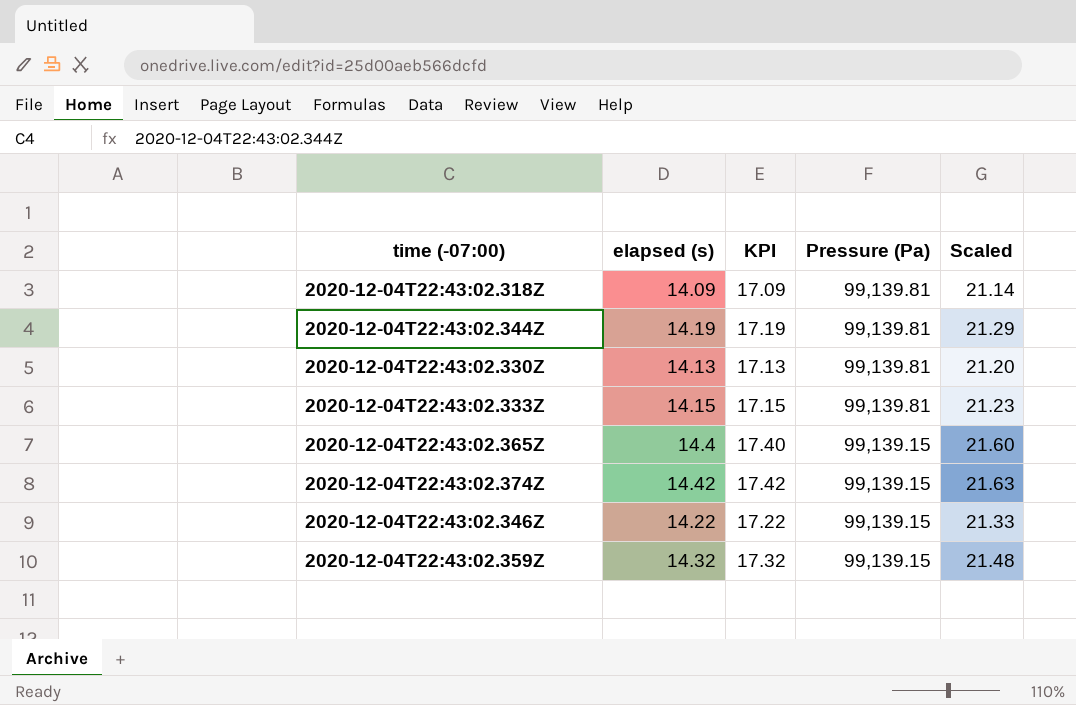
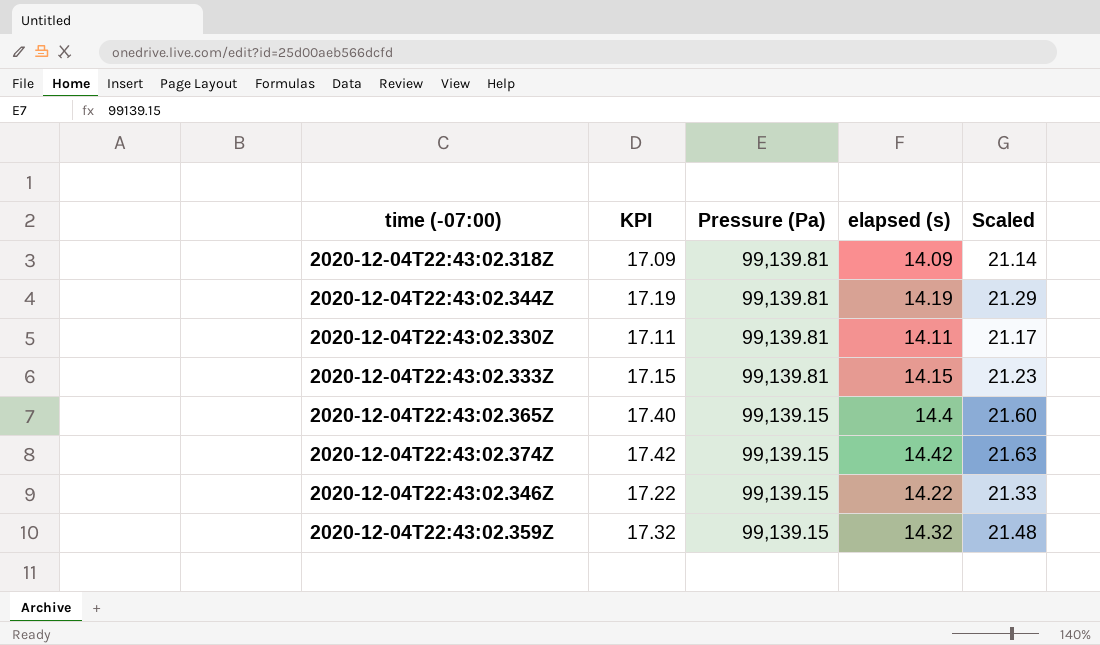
column elapsed (s) | position: 2 -> 4
2020-12-04T22:43:02.330Z | KPI: 17.13 -> 17.11
2020-12-04T22:43:02.330Z | elapsed (s): 14.13 -> 14.11
2020-12-04T22:43:02.330Z | Scaled: 21.20 -> 21.17

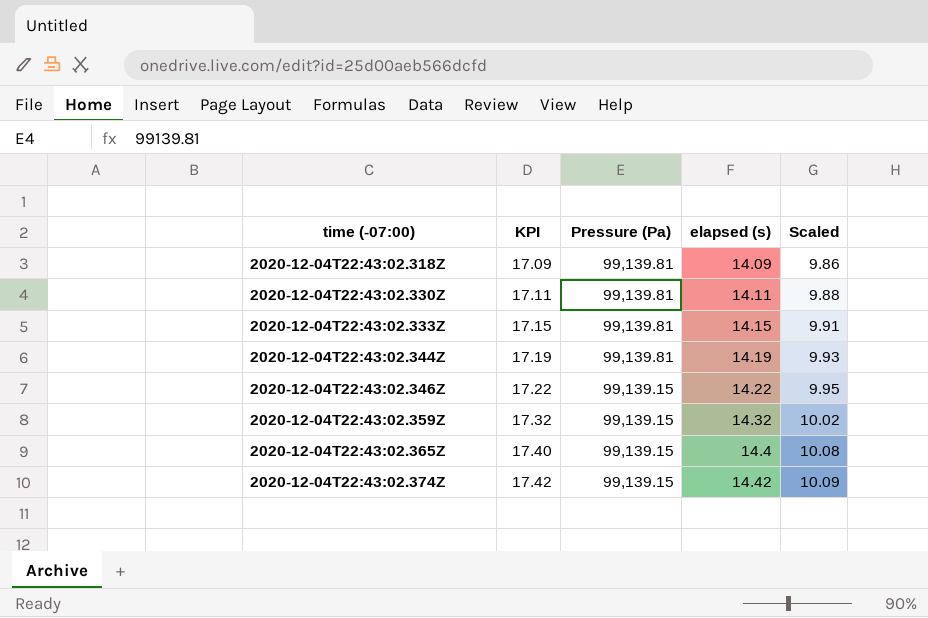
row order: Pressure (Pa) descending -> time (-07:00) ascending
column Scaled | formula: [elapsed (s)] * 1.5 -> [elapsed (s)] * 0.7

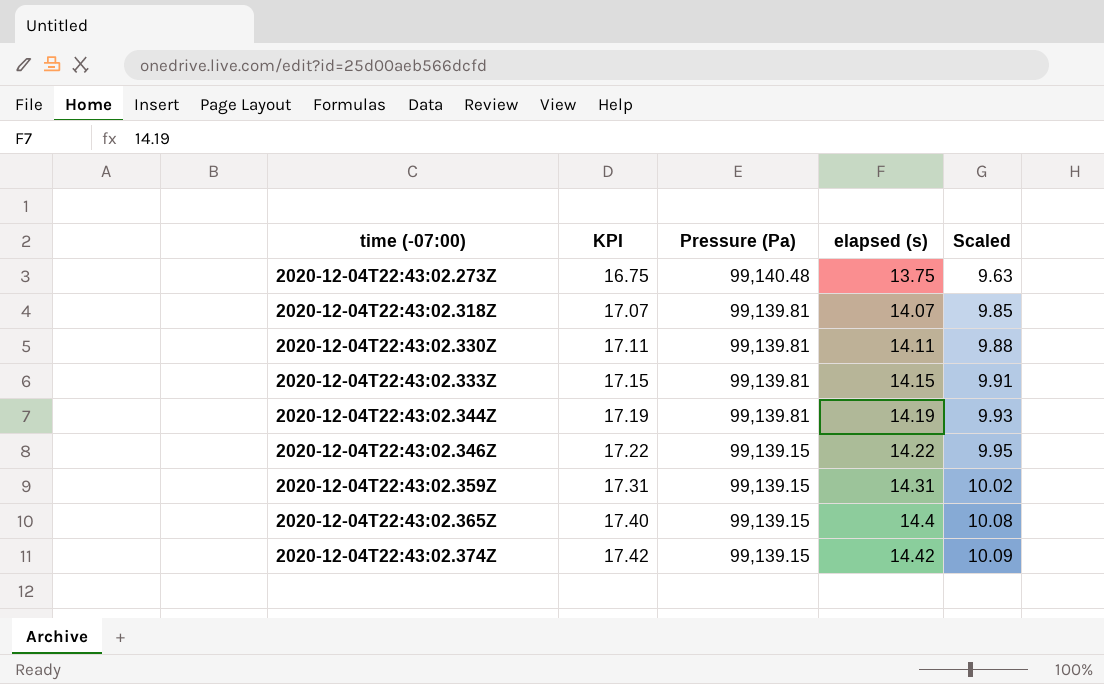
row 2020-12-04T22:43:02.273Z: none -> 16.75 | 99,140.48 | 13.75 | 9.63
2020-12-04T22:43:02.318Z | KPI: 17.09 -> 17.07
2020-12-04T22:43:02.318Z | elapsed (s): 14.09 -> 14.07
2020-12-04T22:43:02.318Z | Scaled: 9.86 -> 9.85
2020-12-04T22:43:02.359Z | KPI: 17.32 -> 17.31
2020-12-04T22:43:02.359Z | elapsed (s): 14.32 -> 14.31

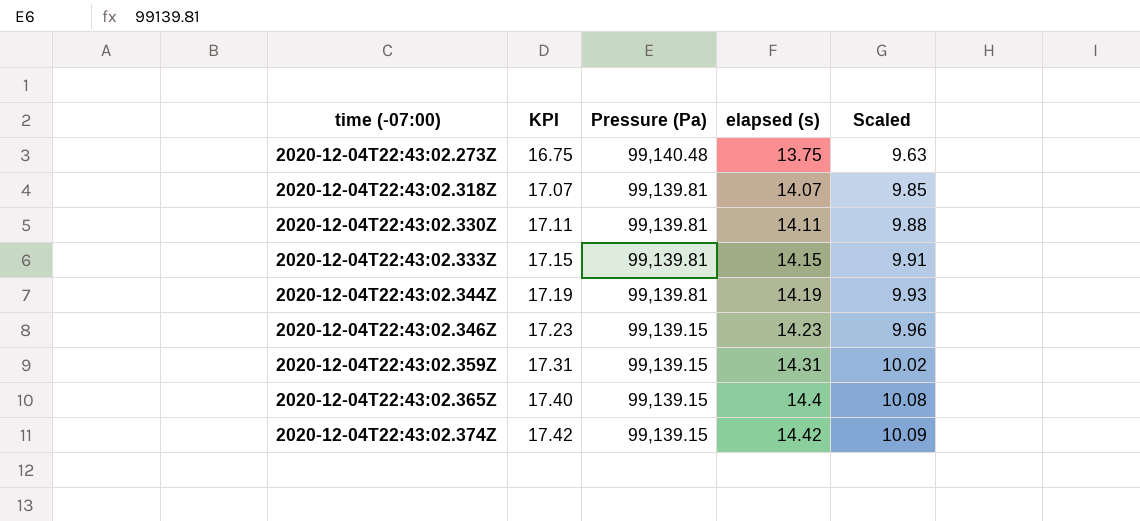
2020-12-04T22:43:02.346Z | KPI: 17.22 -> 17.23
2020-12-04T22:43:02.346Z | elapsed (s): 14.22 -> 14.23
2020-12-04T22:43:02.346Z | Scaled: 9.95 -> 9.96

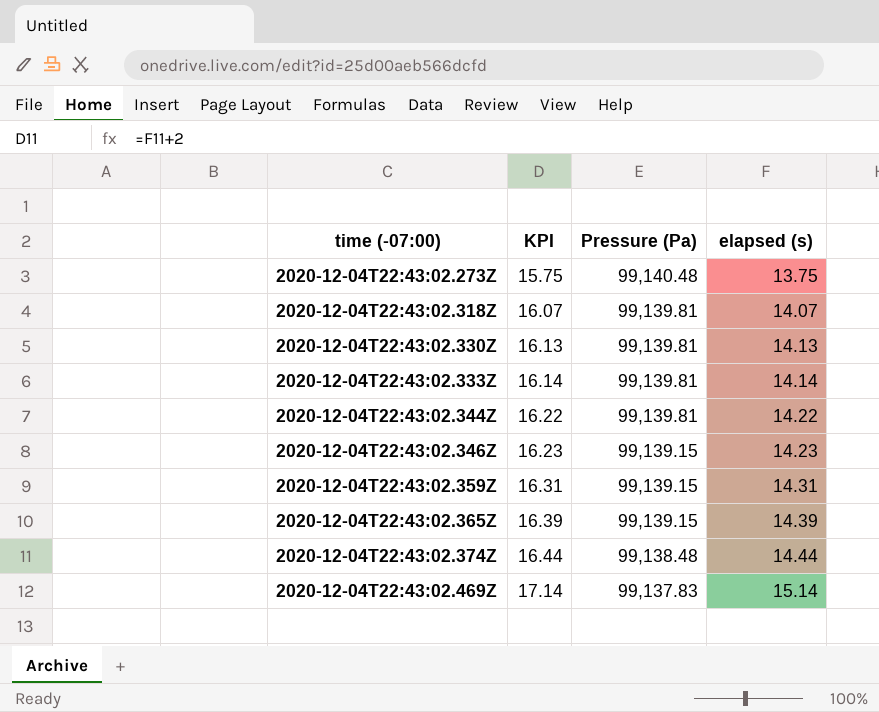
column Scaled | formula: [elapsed (s)] * 0.7 -> none
column KPI | formula: [elapsed (s)] + 3 -> [elapsed (s)] + 2
2020-12-04T22:43:02.330Z | elapsed (s): 14.11 -> 14.13
2020-12-04T22:43:02.333Z | elapsed (s): 14.15 -> 14.14
2020-12-04T22:43:02.344Z | elapsed (s): 14.19 -> 14.22
2020-12-04T22:43:02.365Z | elapsed (s): 14.4 -> 14.39
2020-12-04T22:43:02.374Z | Pressure (Pa): 99,139.15 -> 99,138.48
2020-12-04T22:43:02.374Z | elapsed (s): 14.42 -> 14.44
row 2020-12-04T22:43:02.469Z: none -> 17.14 | 99,137.83 | 15.14

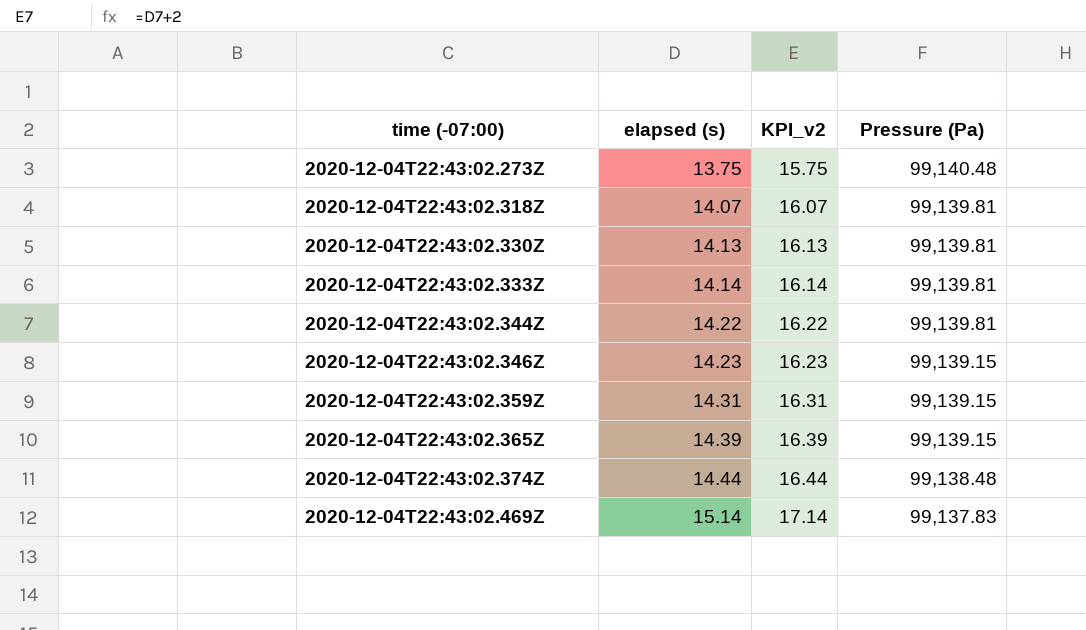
column elapsed (s) | position: 4 -> 2
column name: KPI -> KPI_v2

